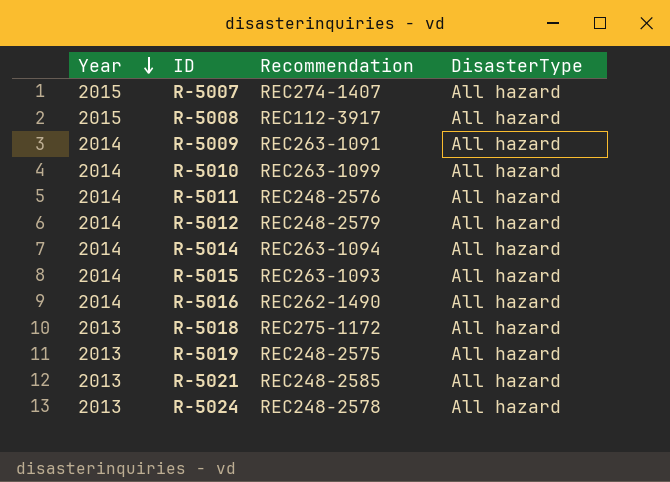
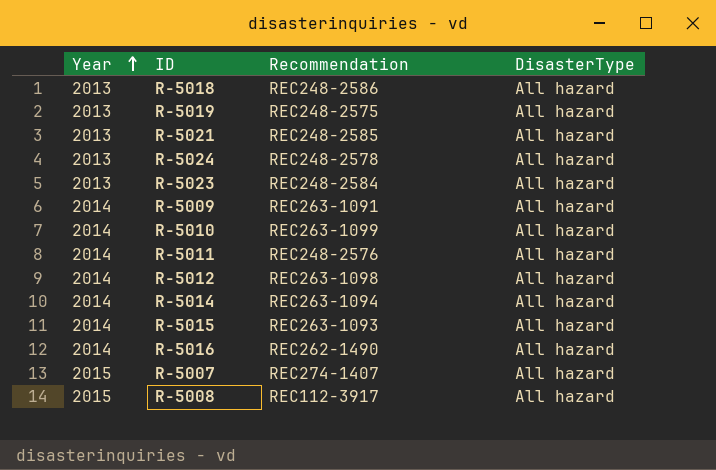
row order: Year descending -> Year ascending
R-5018 | Recommendation: REC275-1172 -> REC248-2586
row R-5023: none -> 2013 | REC248-2584 | All hazard
R-5012 | Recommendation: REC248-2579 -> REC263-1098

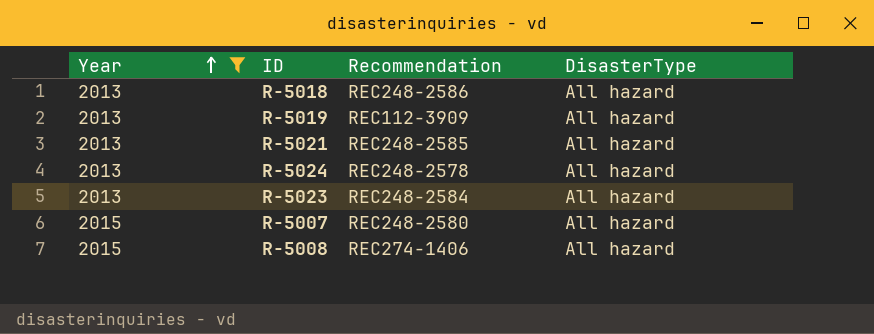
filter: none -> Year != 2014
R-5019 | Recommendation: REC248-2575 -> REC112-3909
R-5007 | Recommendation: REC274-1407 -> REC248-2580
R-5008 | Recommendation: REC112-3917 -> REC274-1406

